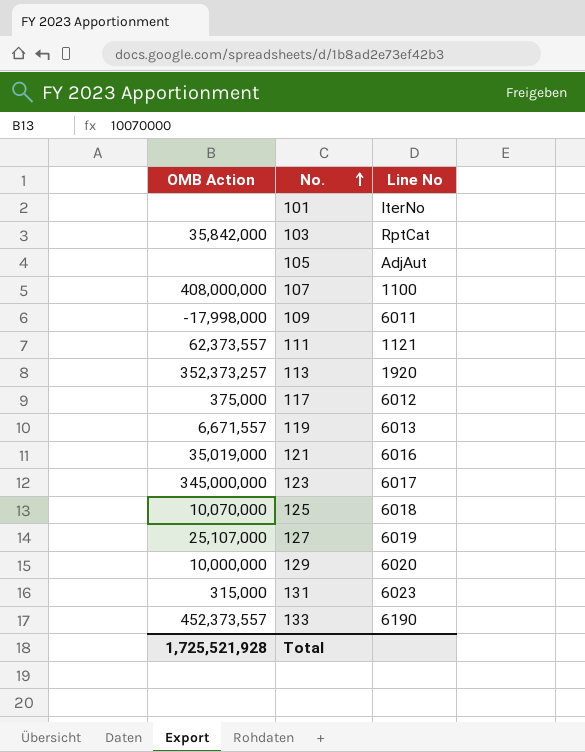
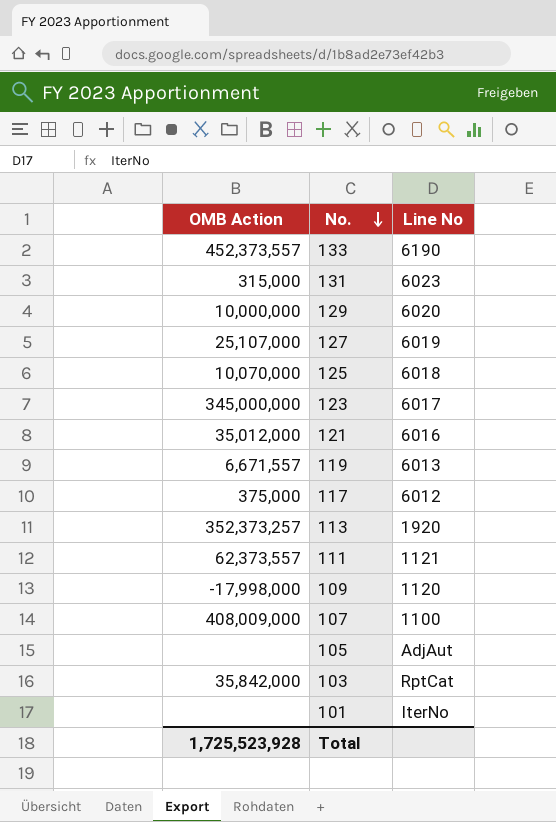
row order: No. ascending -> No. descending
121 | OMB Action: 35,019,000 -> 35,012,000
109 | Line No: 6011 -> 1120
107 | OMB Action: 408,000,000 -> 408,009,000
Total | OMB Action: 1,725,521,928 -> 1,725,523,928

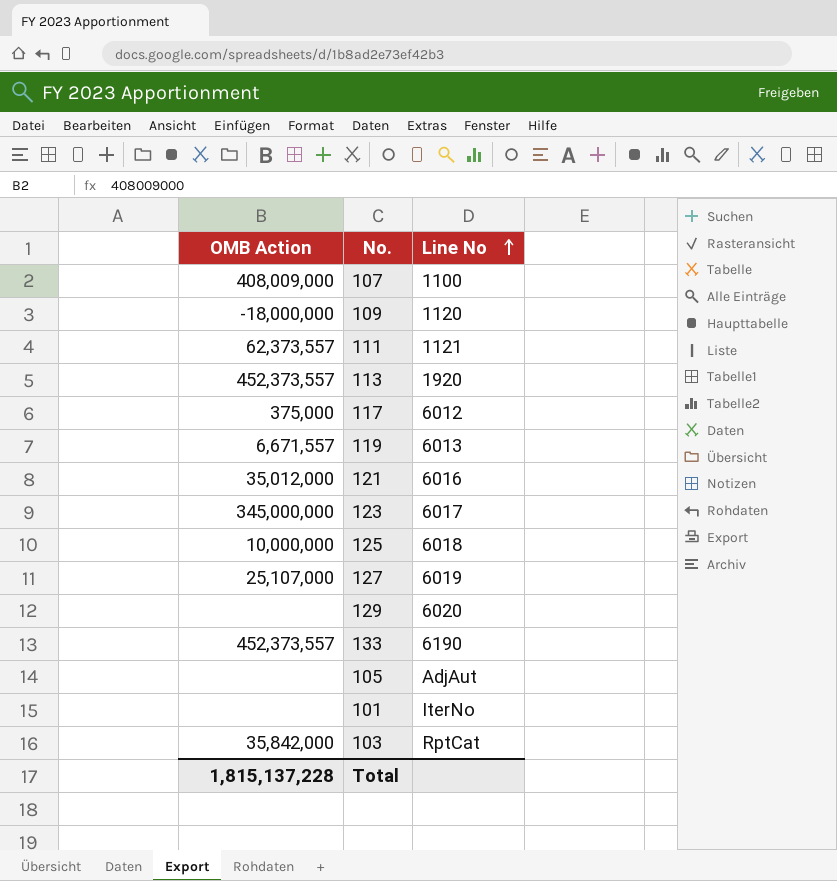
row order: No. descending -> Line No ascending
row 131: 315,000 | 6023 -> none
109 | OMB Action: -17,998,000 -> -18,000,000
113 | OMB Action: 352,373,257 -> 452,373,557
125 | OMB Action: 10,070,000 -> 10,000,000
129 | OMB Action: 10,000,000 -> none
Total | OMB Action: 1,725,523,928 -> 1,815,137,228

